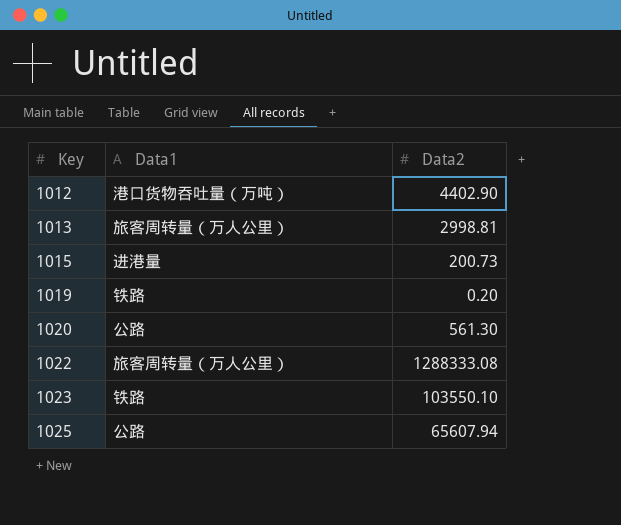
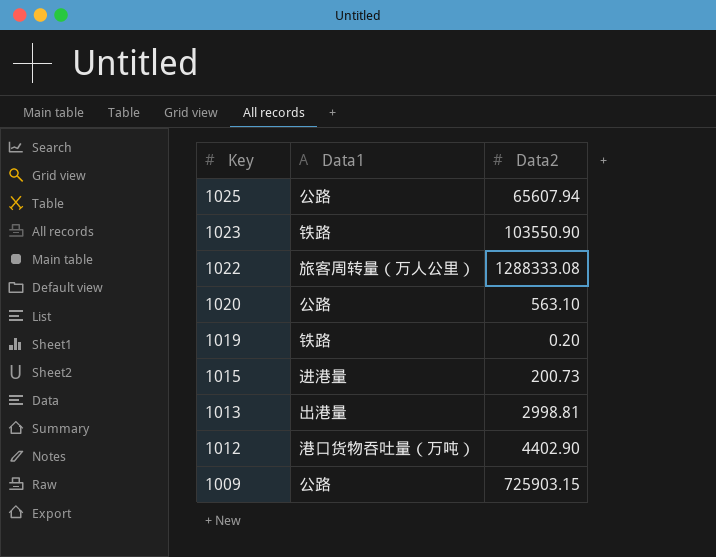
row order: Key ascending -> Key descending
1023 | Data2: 103550.10 -> 103550.90
1020 | Data2: 561.30 -> 563.10
1013 | Data1: 旅客周转量（万人公里） -> 出港量
row 1009: none -> 公路 | 725903.15

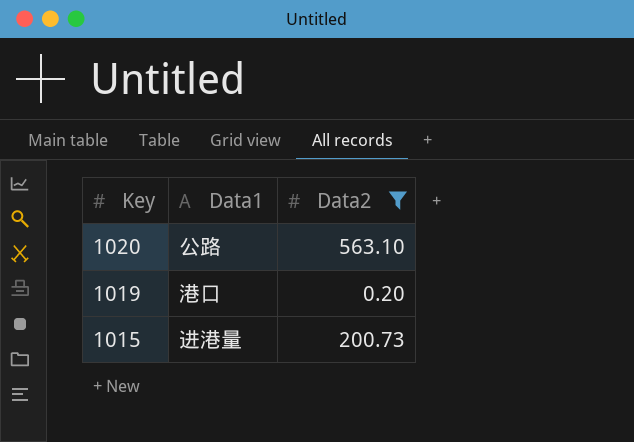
filter: none -> Data2 <= 563.10
1019 | Data1: 铁路 -> 港口

